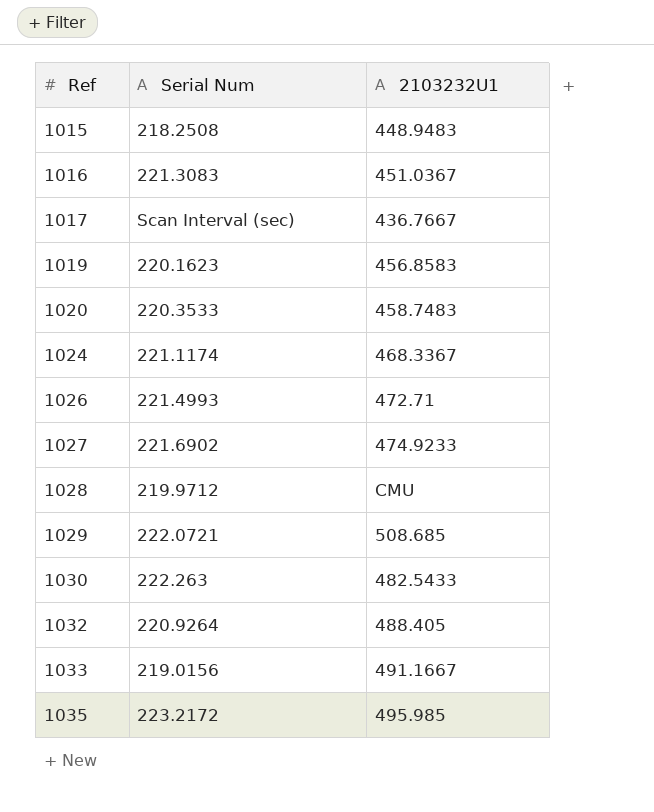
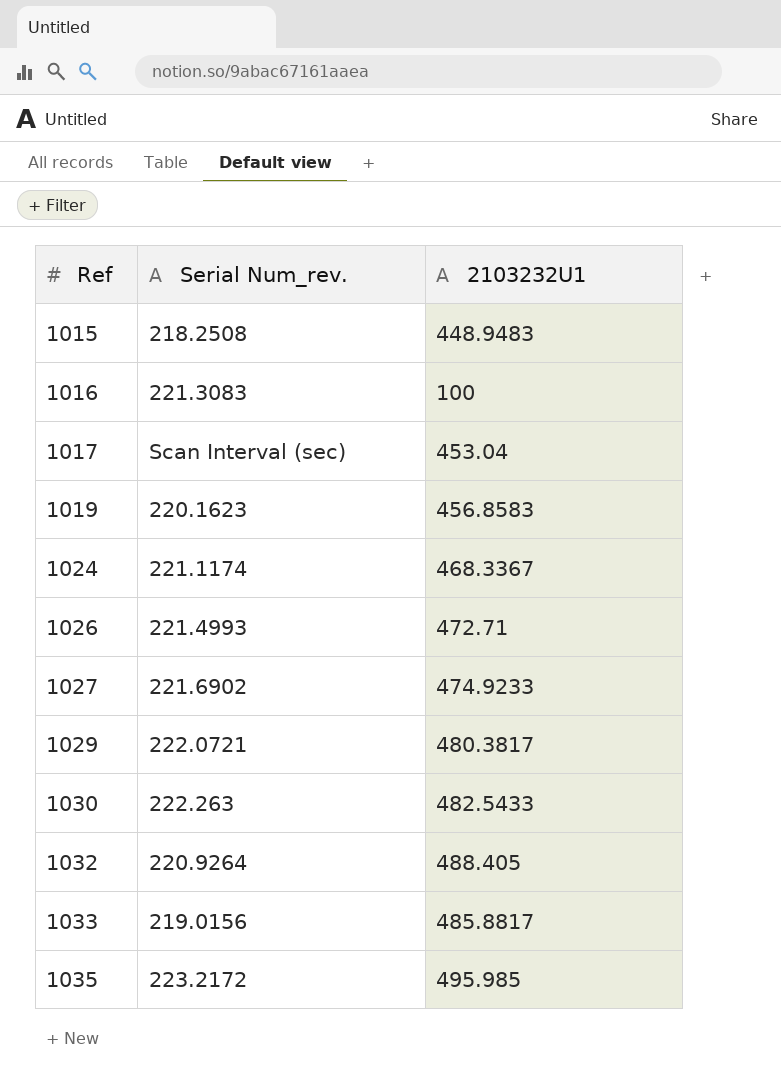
column name: Serial Num -> Serial Num_rev.
row 1020: 220.3533 | 458.7483 -> none
row 1028: 219.9712 | CMU -> none
1016 | 2103232U1: 451.0367 -> 100
1017 | 2103232U1: 436.7667 -> 453.04
1029 | 2103232U1: 508.685 -> 480.3817
1033 | 2103232U1: 491.1667 -> 485.8817

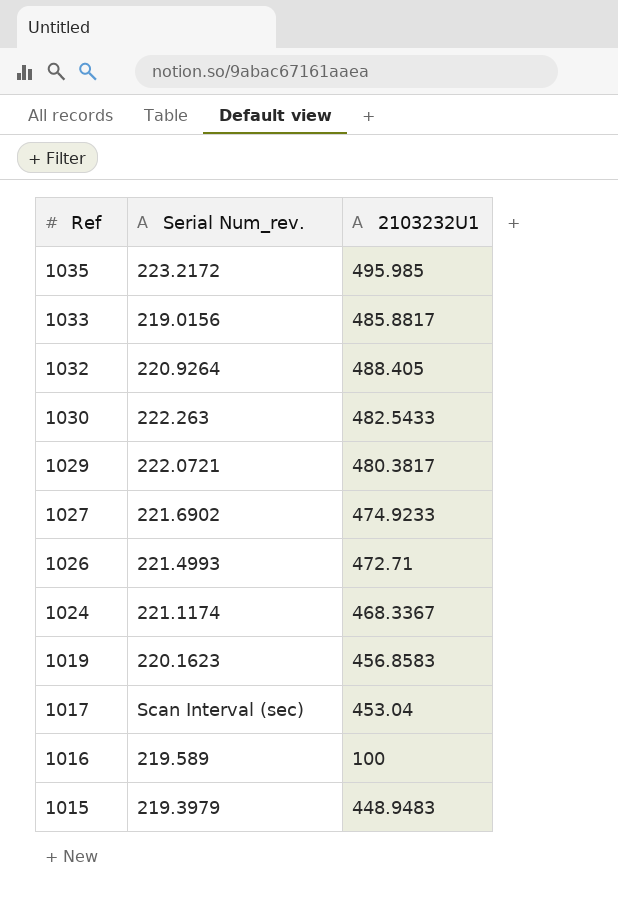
row order: Ref ascending -> Ref descending
1016 | Serial Num_rev.: 221.3083 -> 219.589
1015 | Serial Num_rev.: 218.2508 -> 219.3979

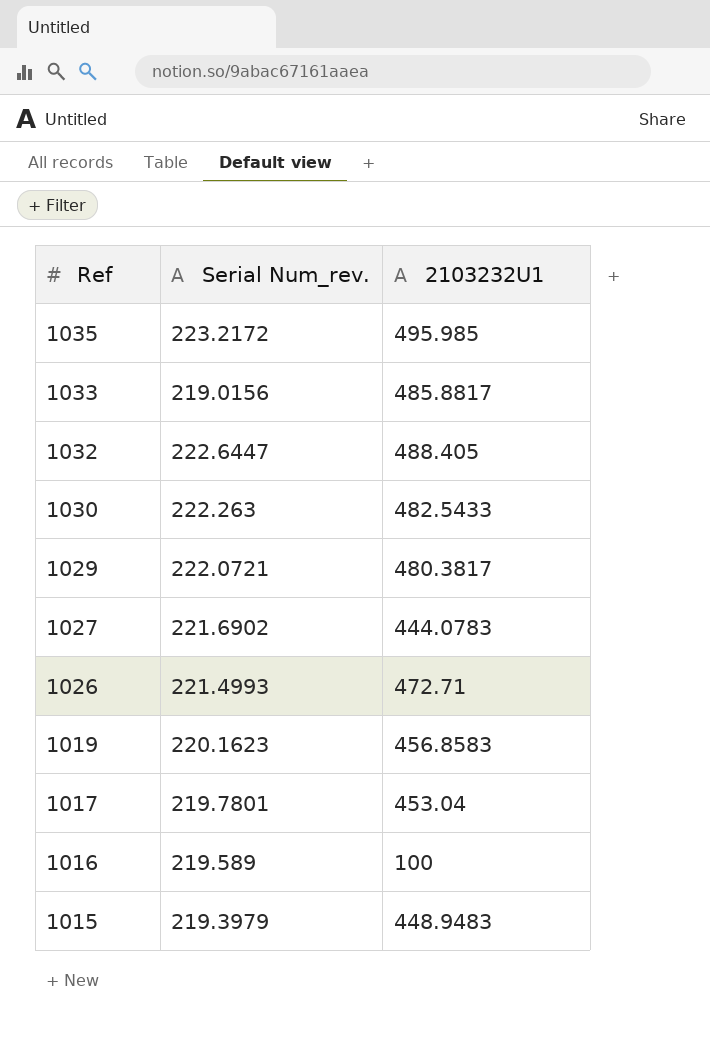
row 1024: 221.1174 | 468.3367 -> none
1032 | Serial Num_rev.: 220.9264 -> 222.6447
1027 | 2103232U1: 474.9233 -> 444.0783
1017 | Serial Num_rev.: Scan Interval (sec) -> 219.7801

